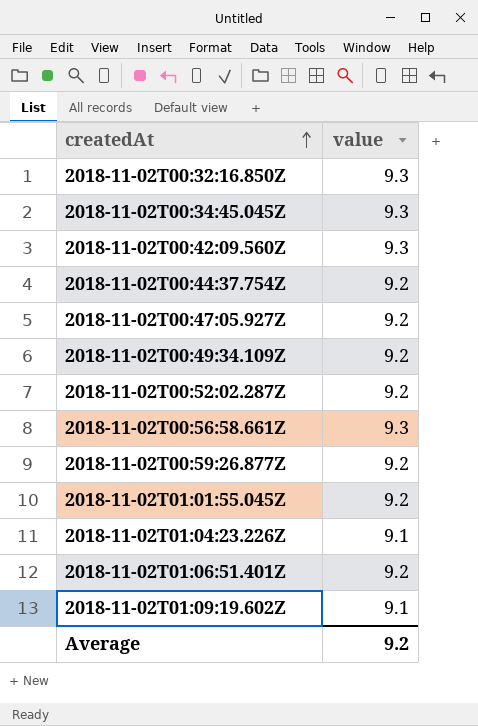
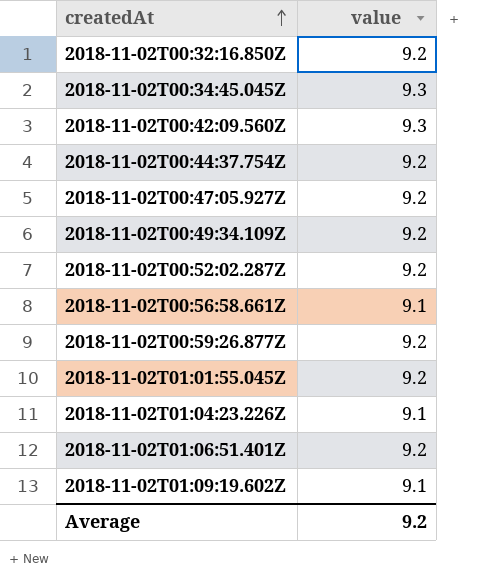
2018-11-02T00:32:16.850Z | value: 9.3 -> 9.2
2018-11-02T00:56:58.661Z | value: 9.3 -> 9.1

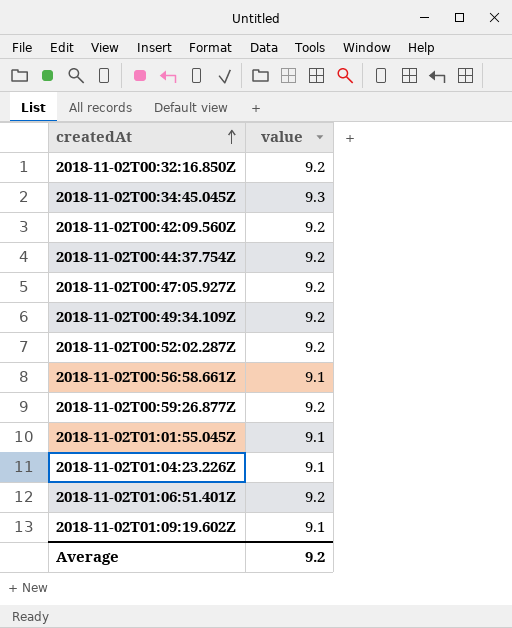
2018-11-02T00:42:09.560Z | value: 9.3 -> 9.2
2018-11-02T01:01:55.045Z | value: 9.2 -> 9.1

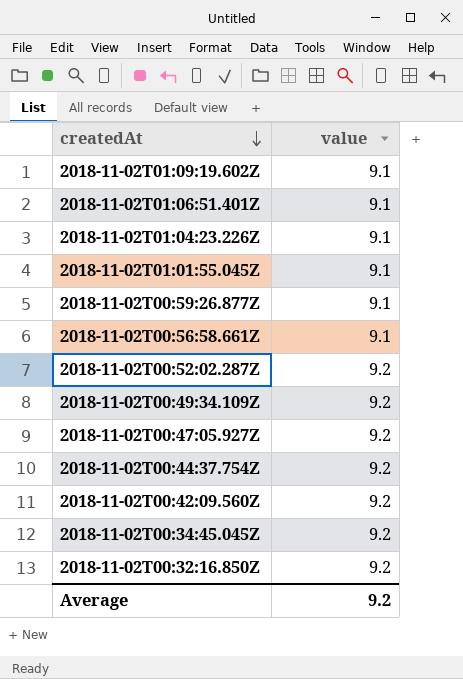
row order: createdAt ascending -> createdAt descending
2018-11-02T01:06:51.401Z | value: 9.2 -> 9.1
2018-11-02T00:59:26.877Z | value: 9.2 -> 9.1
2018-11-02T00:34:45.045Z | value: 9.3 -> 9.2

